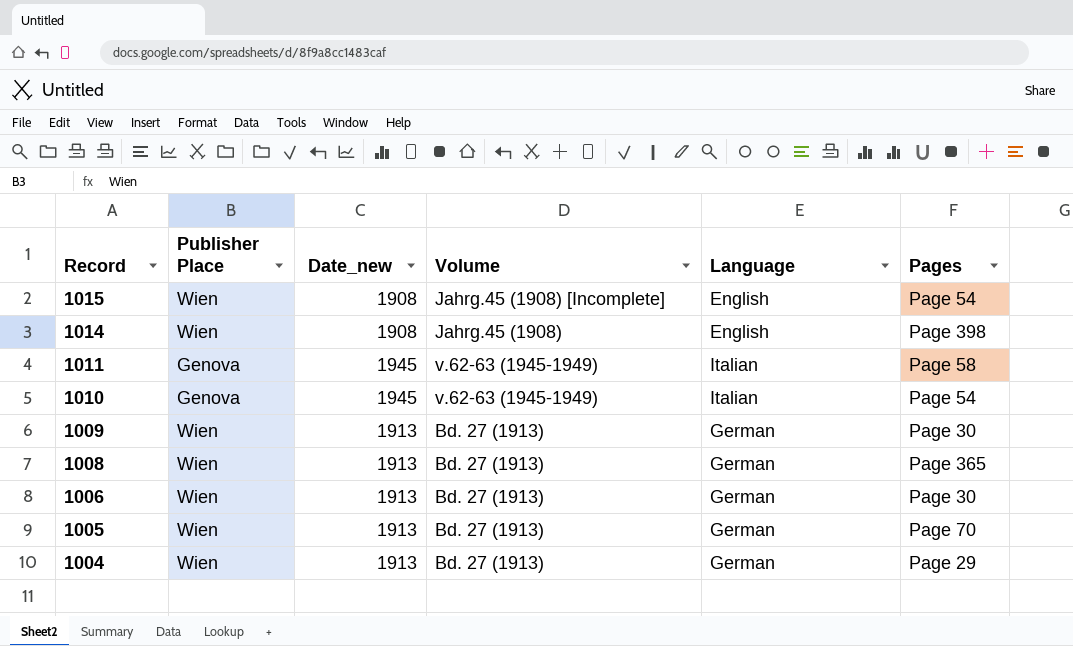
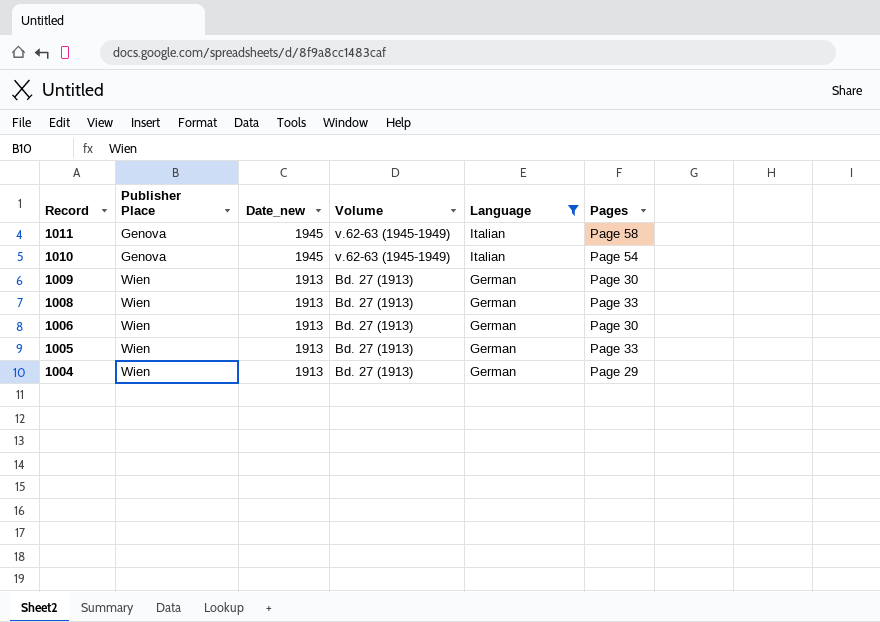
filter: none -> Language != English
1008 | Pages: Page 365 -> Page 33
1005 | Pages: Page 70 -> Page 33

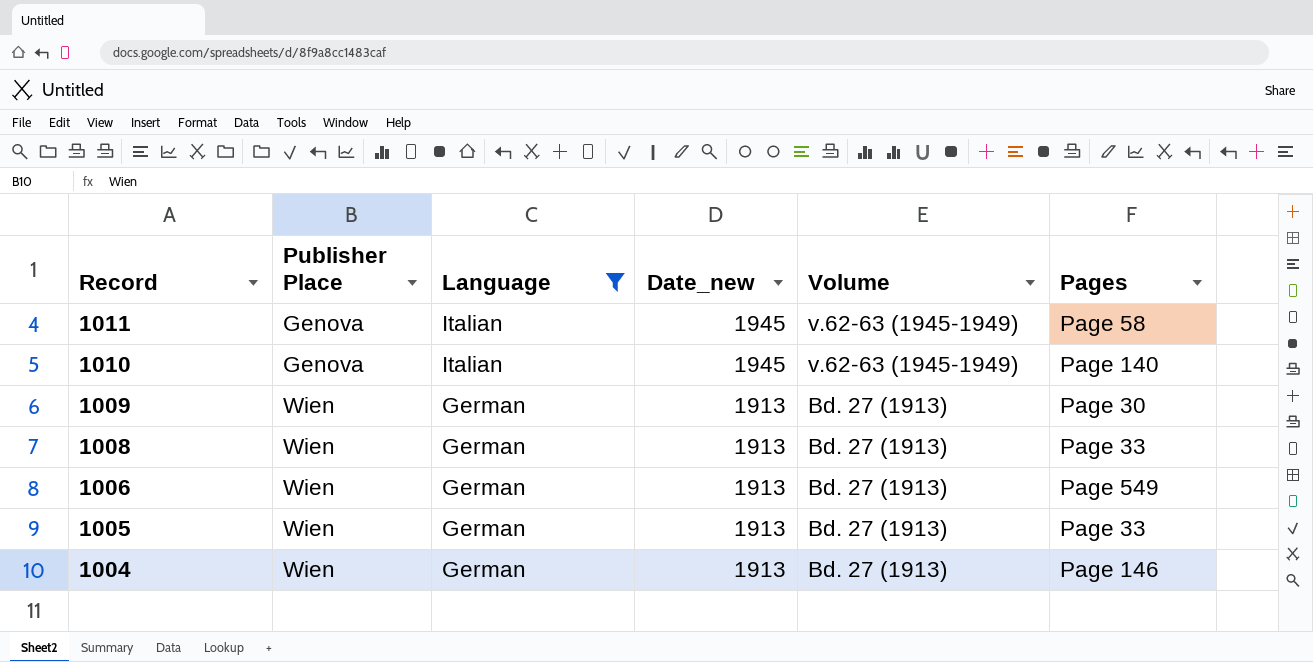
column Language | position: 5 -> 3
1010 | Pages: Page 54 -> Page 140
1006 | Pages: Page 30 -> Page 549
1004 | Pages: Page 29 -> Page 146

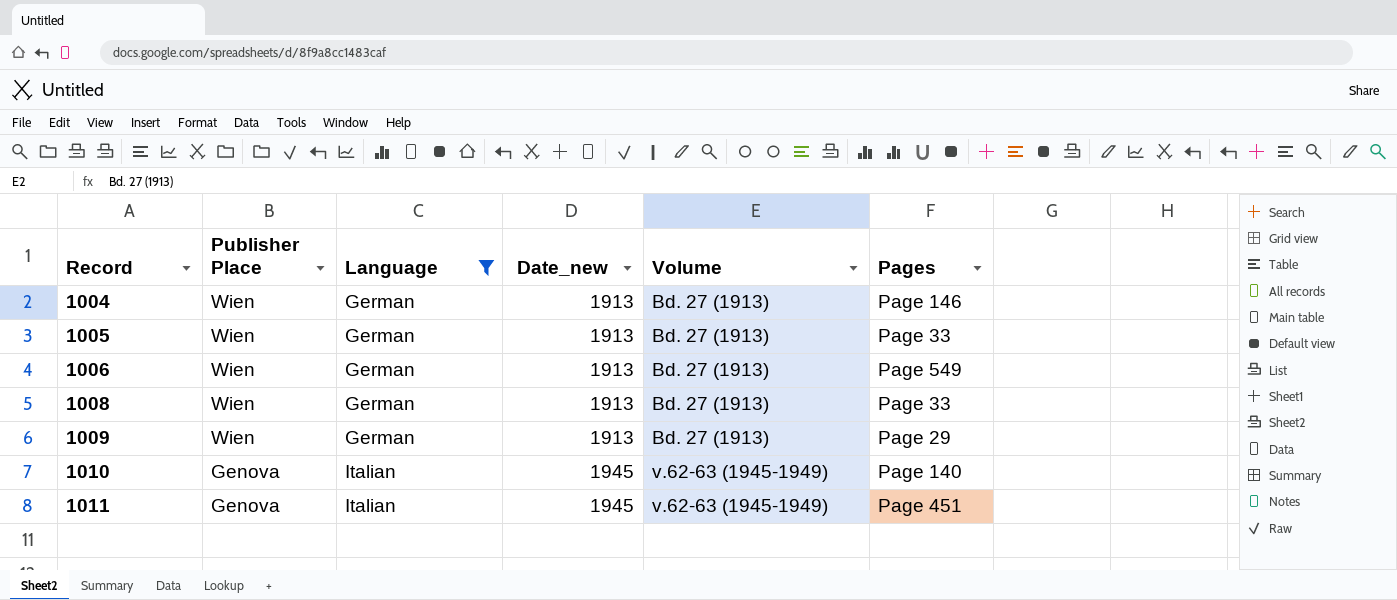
row order: Record descending -> Record ascending
1009 | Pages: Page 30 -> Page 29
1011 | Pages: Page 58 -> Page 451

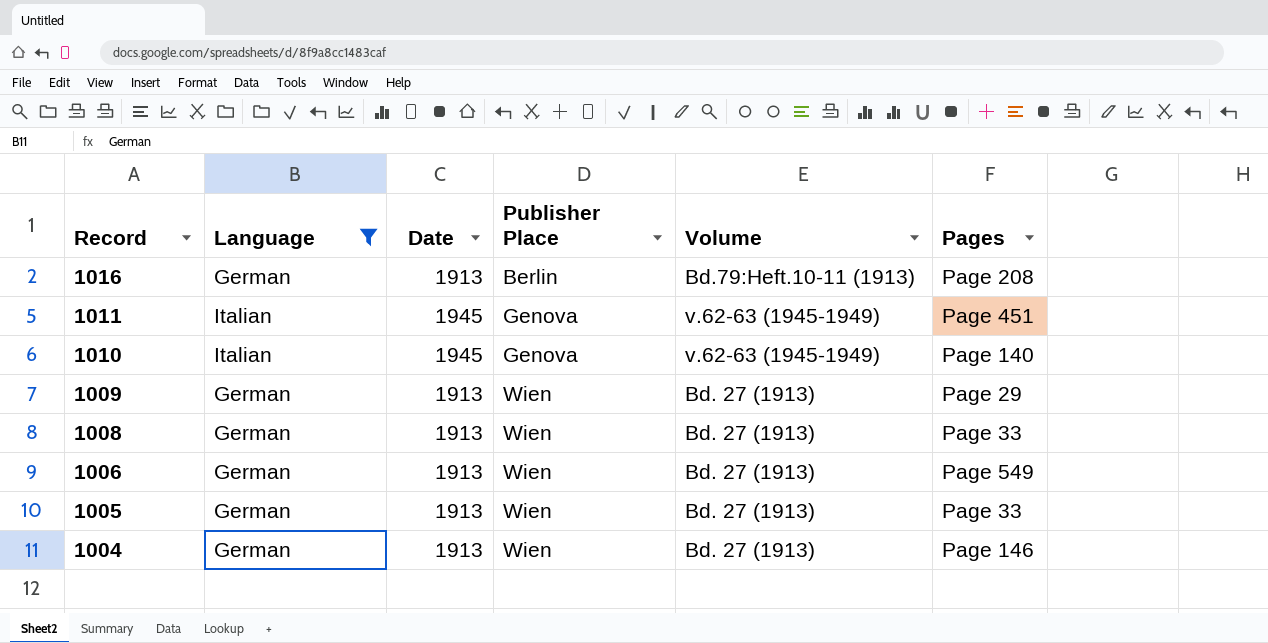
row order: Record ascending -> Record descending
column name: Date_new -> Date
column Publisher Place | position: 2 -> 4
row 1016: none -> German | 1913 | Berlin | Bd.79:Heft.10-11 (1913) | Page 208

